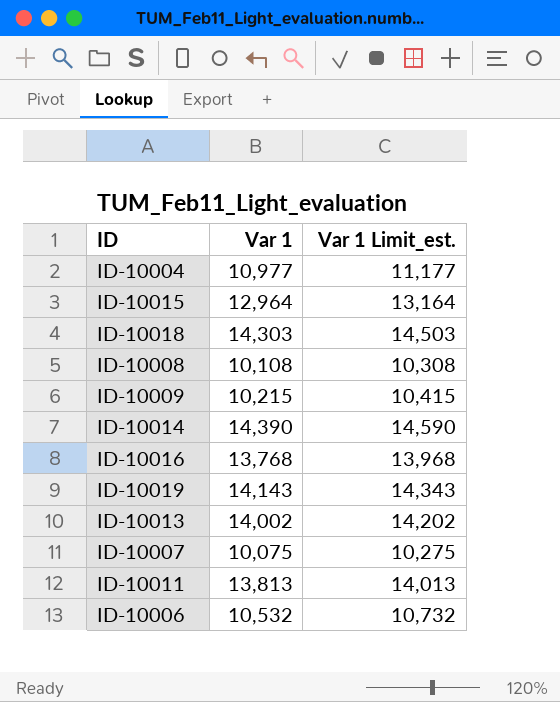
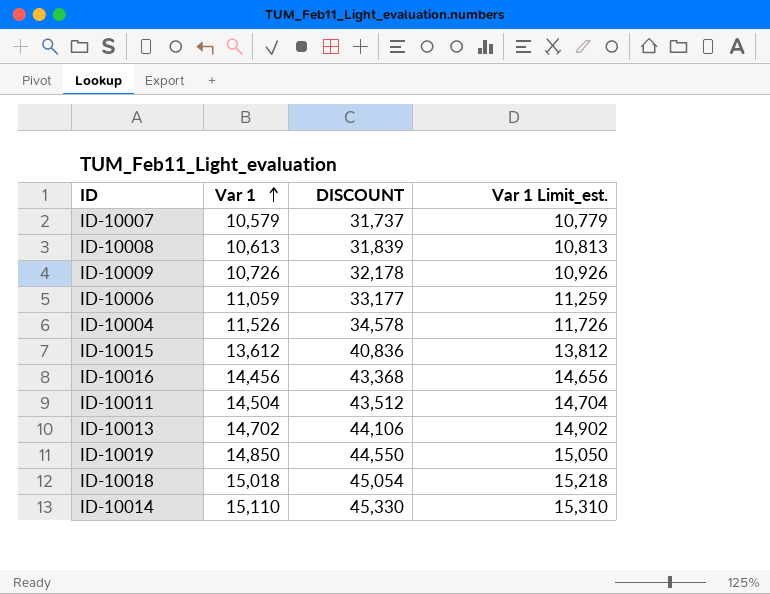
row order: none -> Var 1 ascending
column DISCOUNT | formula: none -> [Var 1] * 3
ID-10007 | Var 1: 10,075 -> 10,579
ID-10007 | Var 1 Limit_est.: 10,275 -> 10,779
ID-10008 | Var 1: 10,108 -> 10,613
ID-10008 | Var 1 Limit_est.: 10,308 -> 10,813
ID-10009 | Var 1: 10,215 -> 10,726
ID-10009 | Var 1 Limit_est.: 10,415 -> 10,926
ID-10006 | Var 1: 10,532 -> 11,059
ID-10006 | Var 1 Limit_est.: 10,732 -> 11,259
ID-10004 | Var 1: 10,977 -> 11,526
ID-10004 | Var 1 Limit_est.: 11,177 -> 11,726
ID-10015 | Var 1: 12,964 -> 13,612
ID-10015 | Var 1 Limit_est.: 13,164 -> 13,812
ID-10016 | Var 1: 13,768 -> 14,456
ID-10016 | Var 1 Limit_est.: 13,968 -> 14,656
ID-10011 | Var 1: 13,813 -> 14,504
ID-10011 | Var 1 Limit_est.: 14,013 -> 14,704
ID-10013 | Var 1: 14,002 -> 14,702
ID-10013 | Var 1 Limit_est.: 14,202 -> 14,902
ID-10019 | Var 1: 14,143 -> 14,850
ID-10019 | Var 1 Limit_est.: 14,343 -> 15,050
ID-10018 | Var 1: 14,303 -> 15,018
ID-10018 | Var 1 Limit_est.: 14,503 -> 15,218
ID-10014 | Var 1: 14,390 -> 15,110
ID-10014 | Var 1 Limit_est.: 14,590 -> 15,310

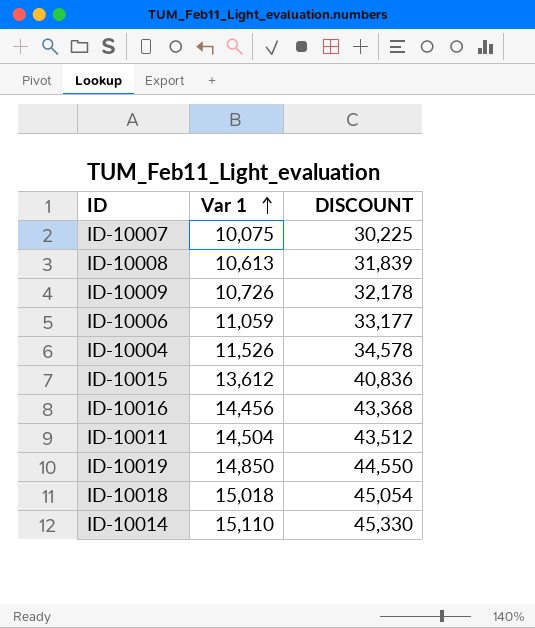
column Var 1 Limit_est. | formula: [Var 1] + 200 -> none
row ID-10013: 14,702 | 44,106 | 14,902 -> none
ID-10007 | Var 1: 10,579 -> 10,075
ID-10007 | DISCOUNT: 31,737 -> 30,225

